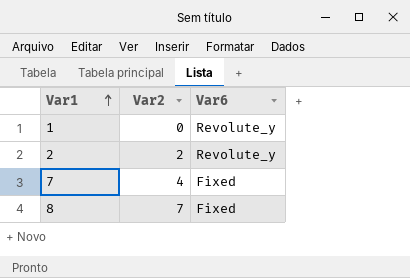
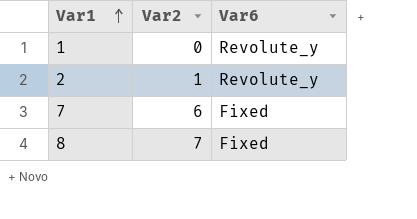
2 | Var2: 2 -> 1
7 | Var2: 4 -> 6

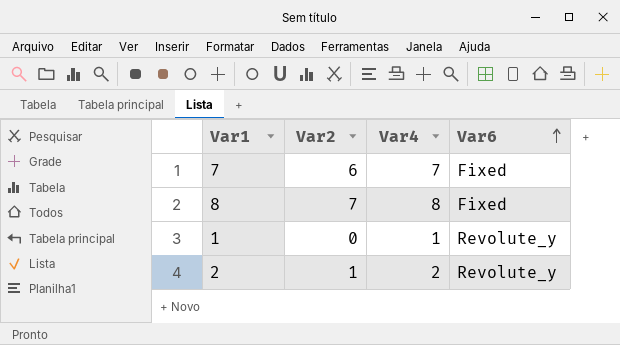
row order: Var1 ascending -> Var6 ascending
column Var4 | position: none -> 3

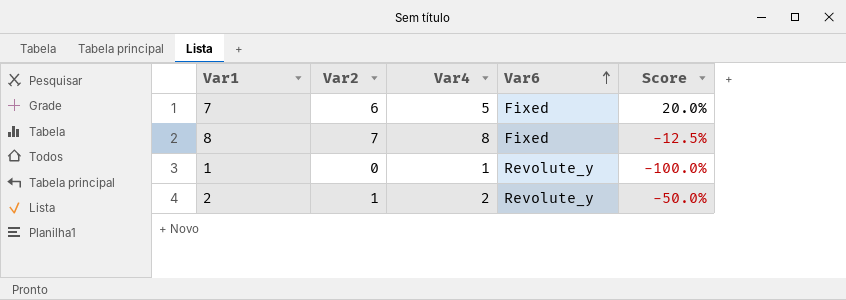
column Score | formula: none -> ([Var2] - [Var4]) / [Var4]
7 | Var4: 7 -> 5

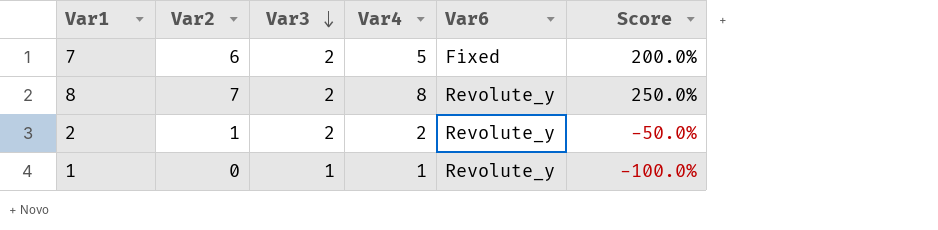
row order: Var6 ascending -> Var3 descending
column Var3 | position: none -> 3
column Score | formula: ([Var2] - [Var4]) / [Var4] -> ([Var2] - [Var3]) / [Var3]
8 | Var6: Fixed -> Revolute_y

